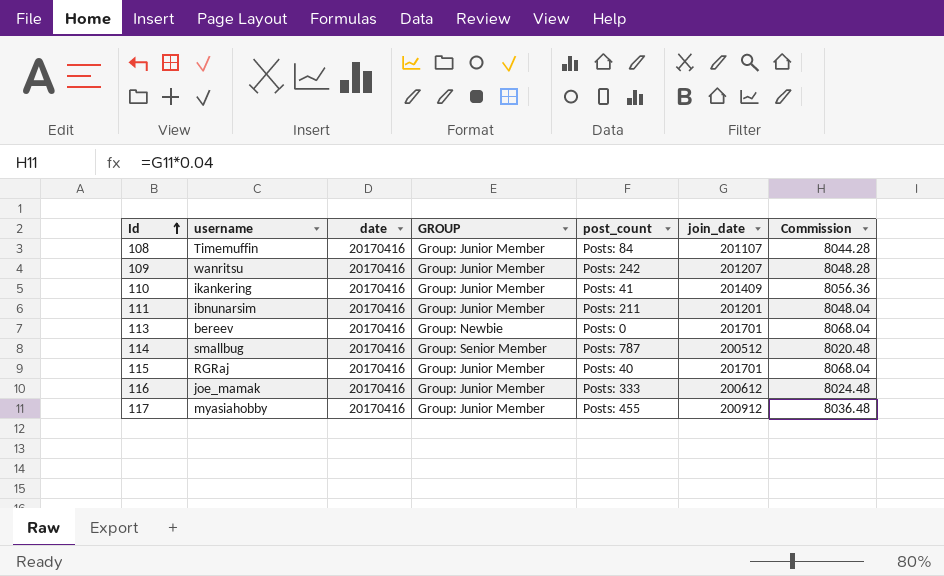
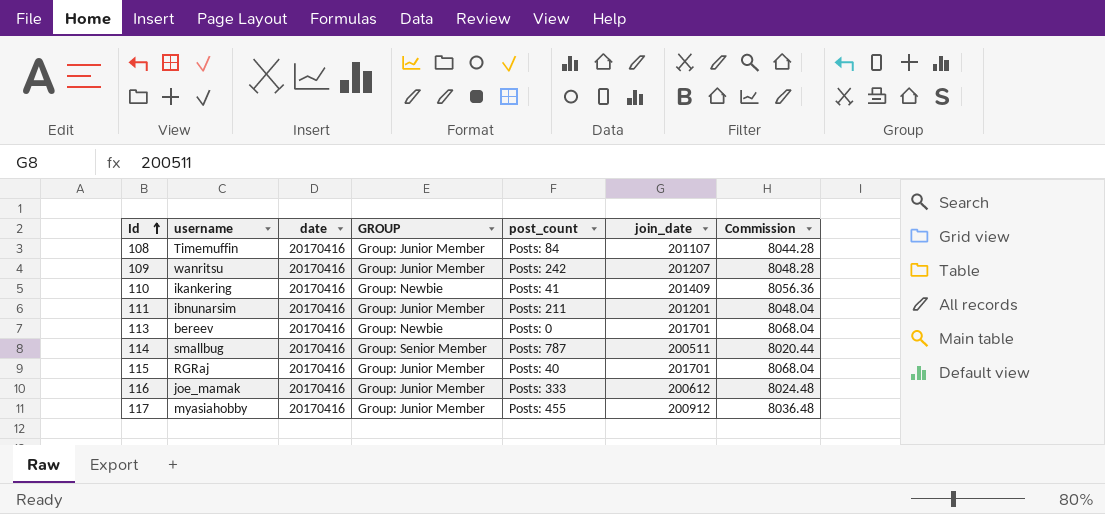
110 | GROUP: Group: Junior Member -> Group: Newbie
114 | join_date: 200512 -> 200511
114 | Commission: 8020.48 -> 8020.44

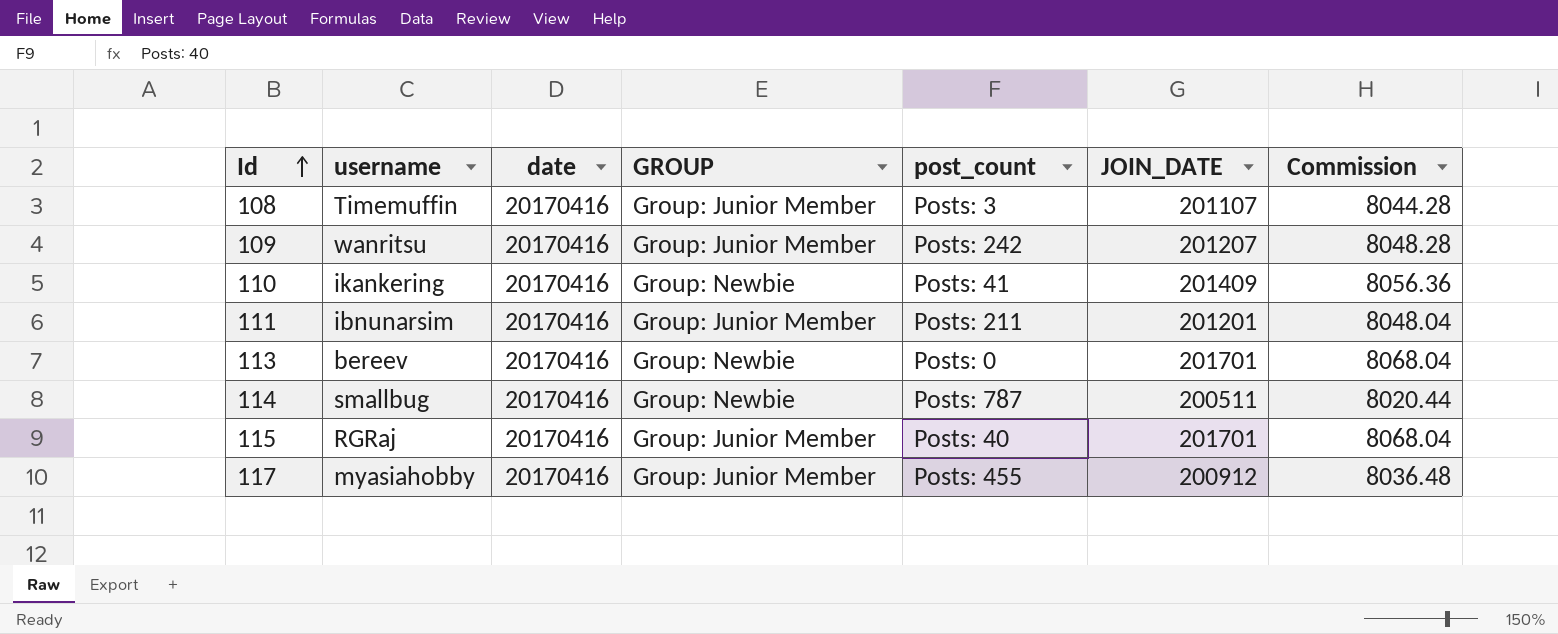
column name: join_date -> JOIN_DATE
row 116: joe_mamak | 20170416 | Group: Junior Member | Posts: 333 | 200612 | 8024.48 -> none
108 | post_count: Posts: 84 -> Posts: 3
114 | GROUP: Group: Senior Member -> Group: Newbie

